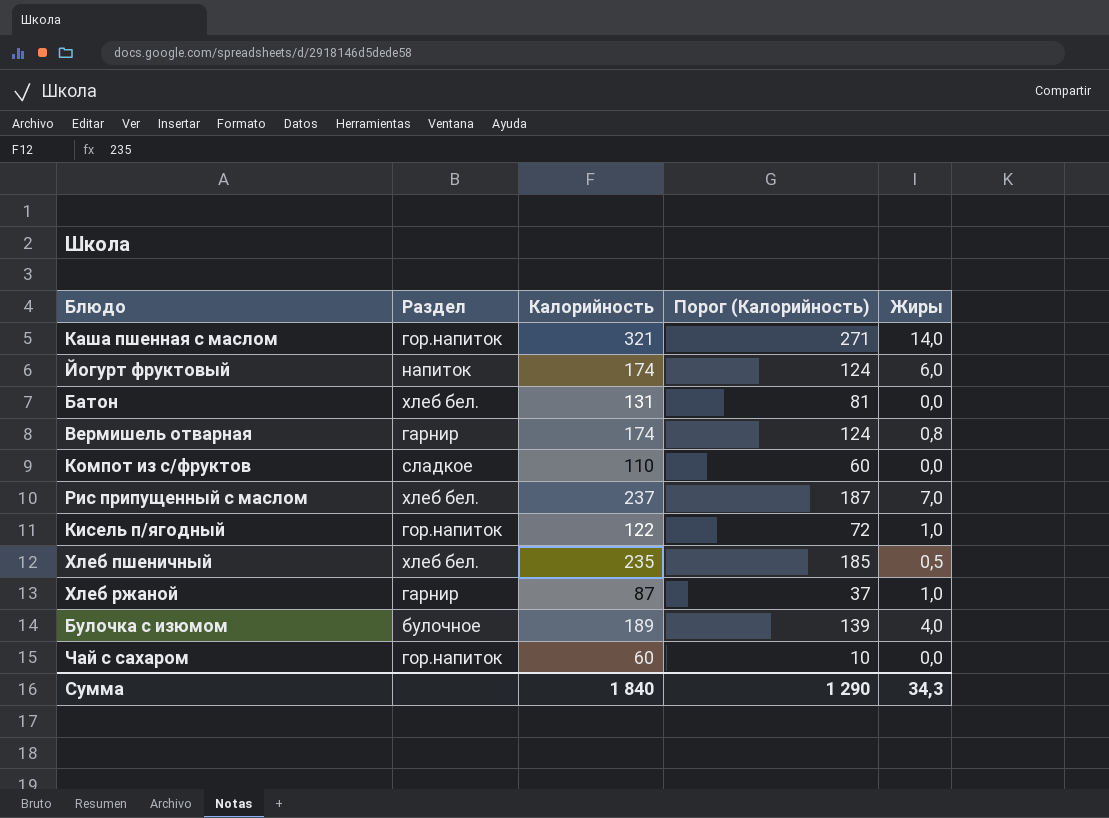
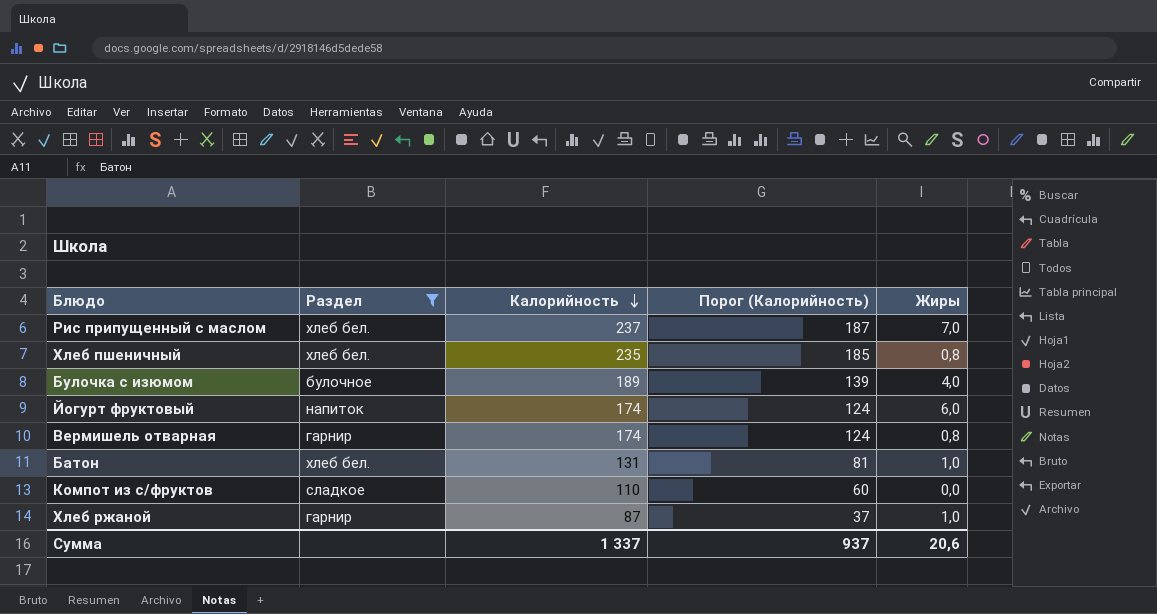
filter: none -> Раздел != гор.напиток
row order: none -> Калорийность descending
Хлеб пшеничный | Жиры: 0,5 -> 0,8
Батон | Жиры: 0,0 -> 1,0
Сумма | Калорийность: 1 840 -> 1 337
Сумма | Порог (Калорийность): 1 290 -> 937
Сумма | Жиры: 34,3 -> 20,6

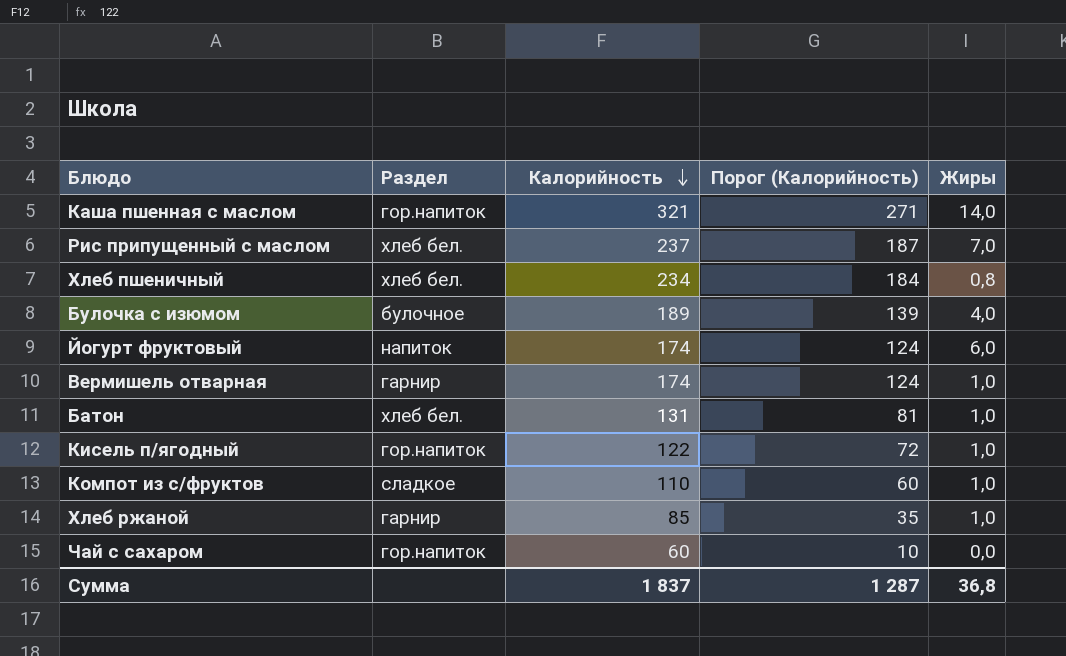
filter: Раздел != гор.напиток -> none
Хлеб пшеничный | Калорийность: 235 -> 234
Хлеб пшеничный | Порог (Калорийность): 185 -> 184
Вермишель отварная | Жиры: 0,8 -> 1,0
Компот из с/фруктов | Жиры: 0,0 -> 1,0
Хлеб ржаной | Калорийность: 87 -> 85
Хлеб ржаной | Порог (Калорийность): 37 -> 35
Сумма | Калорийность: 1 337 -> 1 837
Сумма | Порог (Калорийность): 937 -> 1 287
Сумма | Жиры: 20,6 -> 36,8

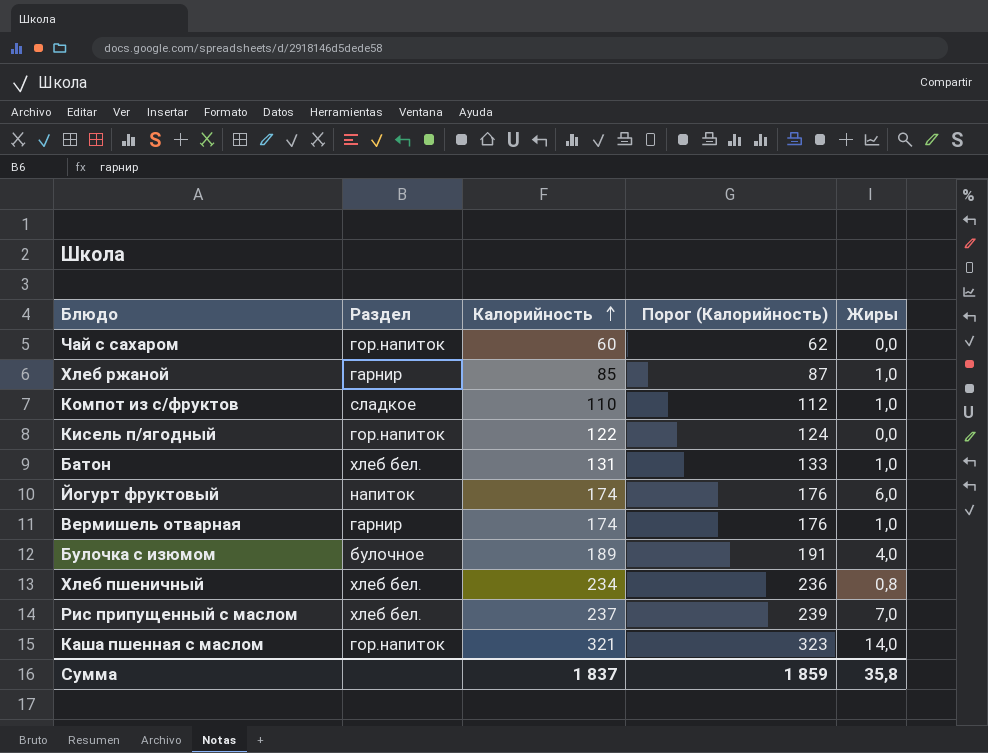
row order: Калорийность descending -> Калорийность ascending
column Порог (Калорийность) | formula: [Калорийность] - 50 -> [Калорийность] + 2
Кисель п/ягодный | Жиры: 1,0 -> 0,0
Сумма | Порог (Калорийность): 1 287 -> 1 859
Сумма | Жиры: 36,8 -> 35,8

